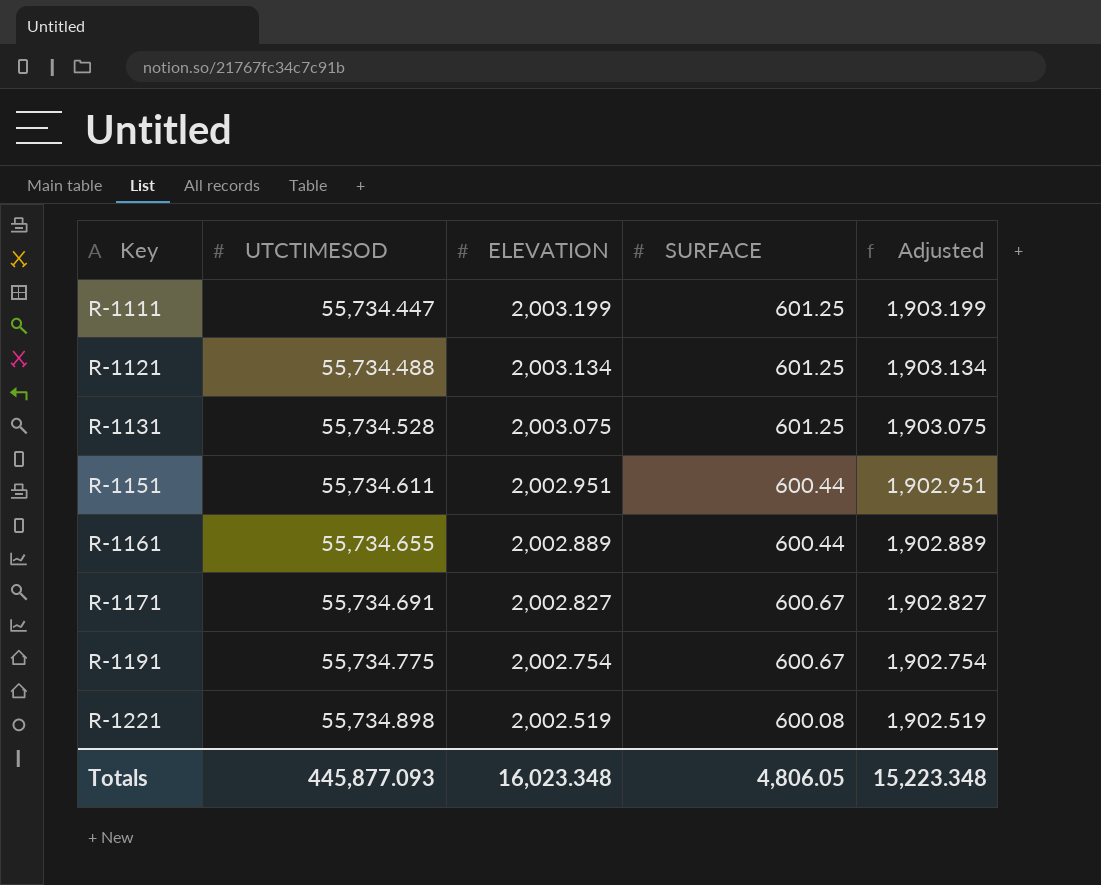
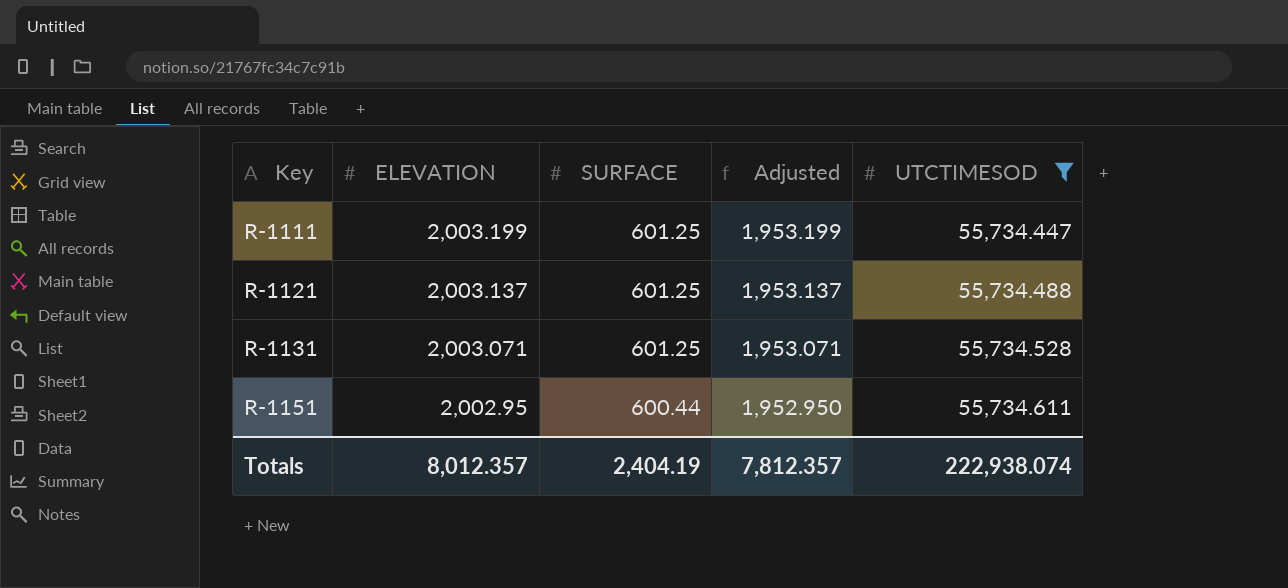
filter: none -> UTCTIMESOD <= 55,734.611
column Adjusted | formula: [ELEVATION] - 100 -> [ELEVATION] - 50
column UTCTIMESOD | position: 2 -> 5
R-1121 | ELEVATION: 2,003.134 -> 2,003.137
R-1131 | ELEVATION: 2,003.075 -> 2,003.071
R-1151 | ELEVATION: 2,002.951 -> 2,002.95
Totals | ELEVATION: 16,023.348 -> 8,012.357
Totals | SURFACE: 4,806.05 -> 2,404.19
Totals | Adjusted: 15,223.348 -> 7,812.357
Totals | UTCTIMESOD: 445,877.093 -> 222,938.074

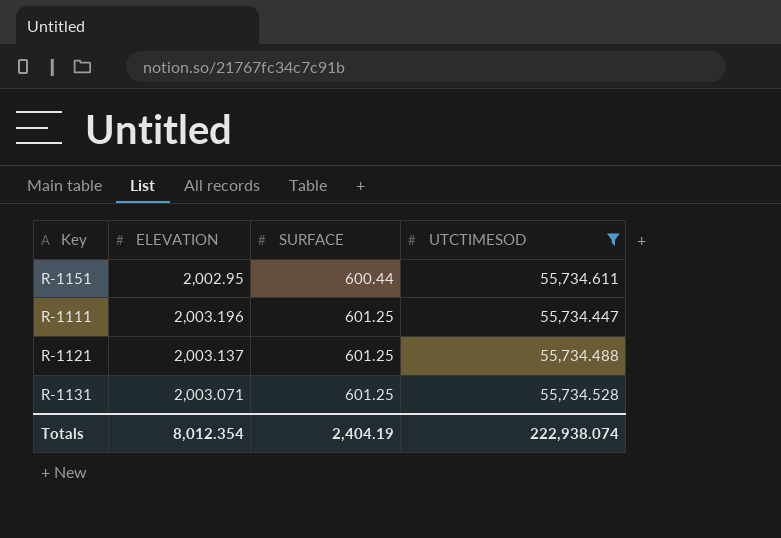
row order: Key ascending -> SURFACE ascending
column Adjusted | formula: [ELEVATION] - 50 -> none
R-1111 | ELEVATION: 2,003.199 -> 2,003.196
Totals | ELEVATION: 8,012.357 -> 8,012.354

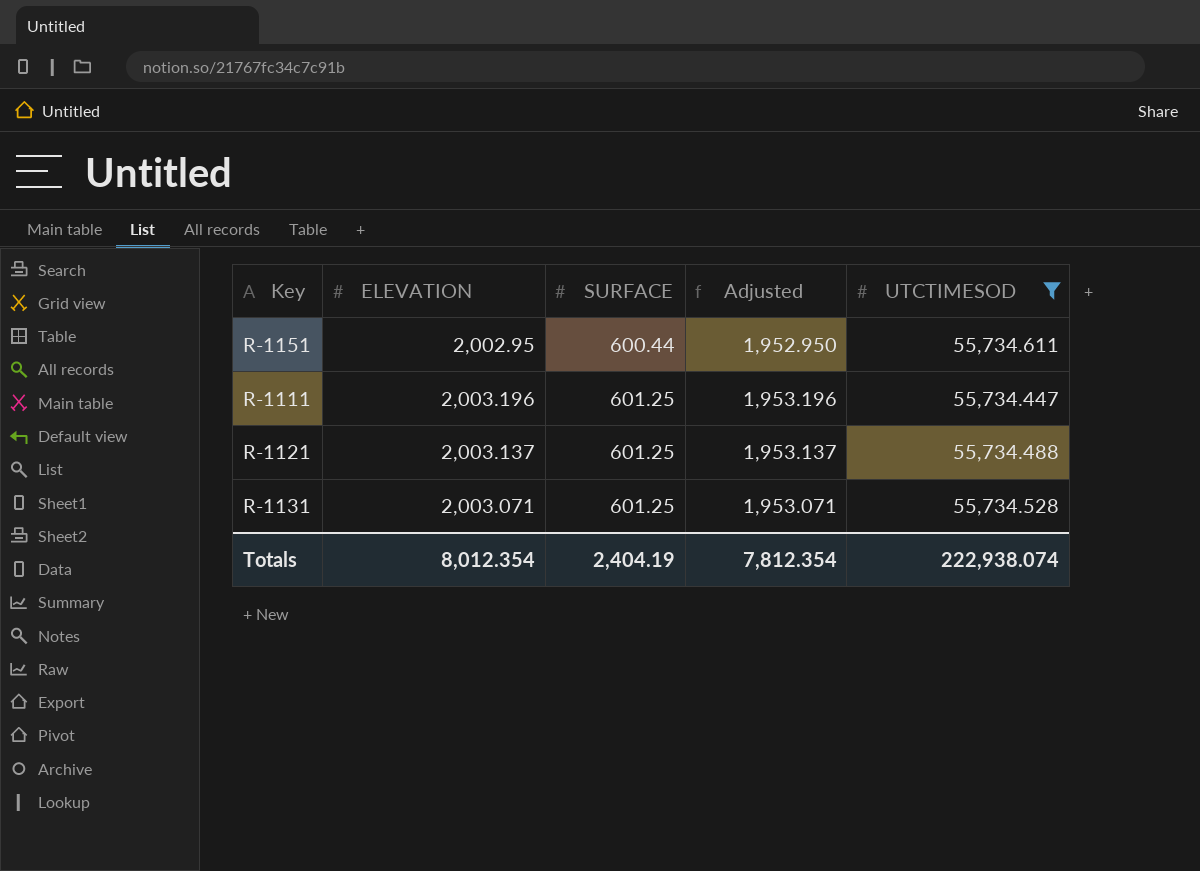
column Adjusted | formula: none -> [ELEVATION] - 50

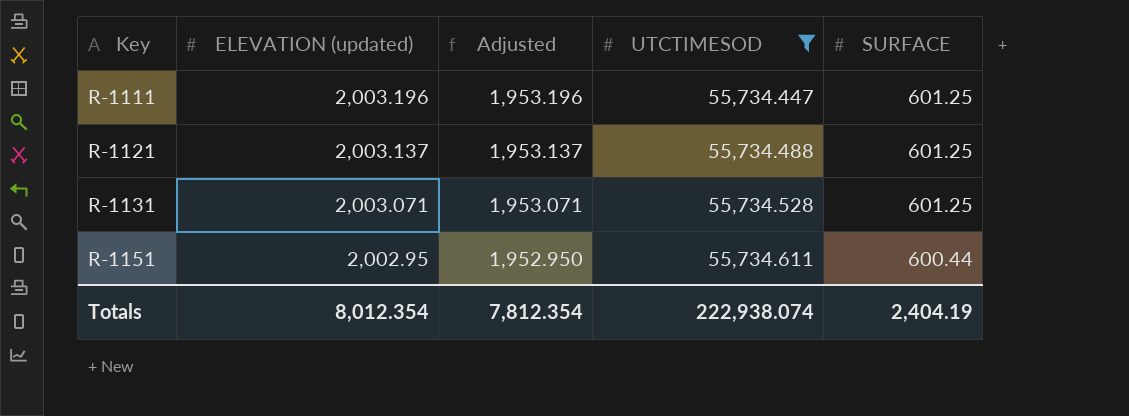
row order: SURFACE ascending -> Key ascending
column name: ELEVATION -> ELEVATION (updated)
column SURFACE | position: 3 -> 5

